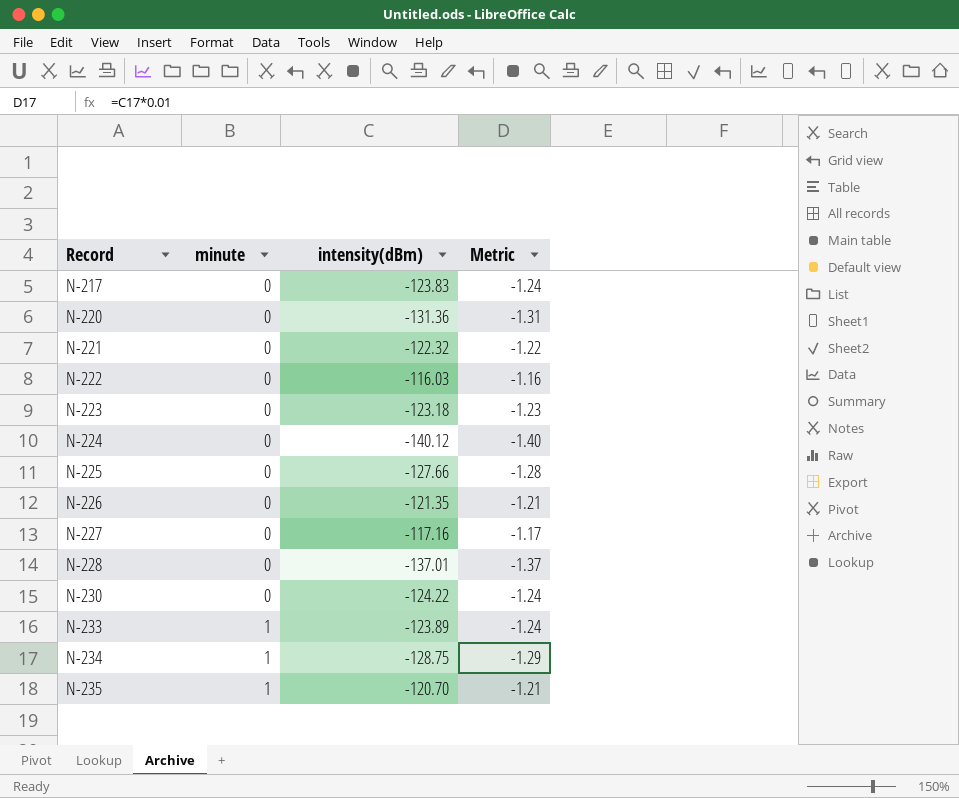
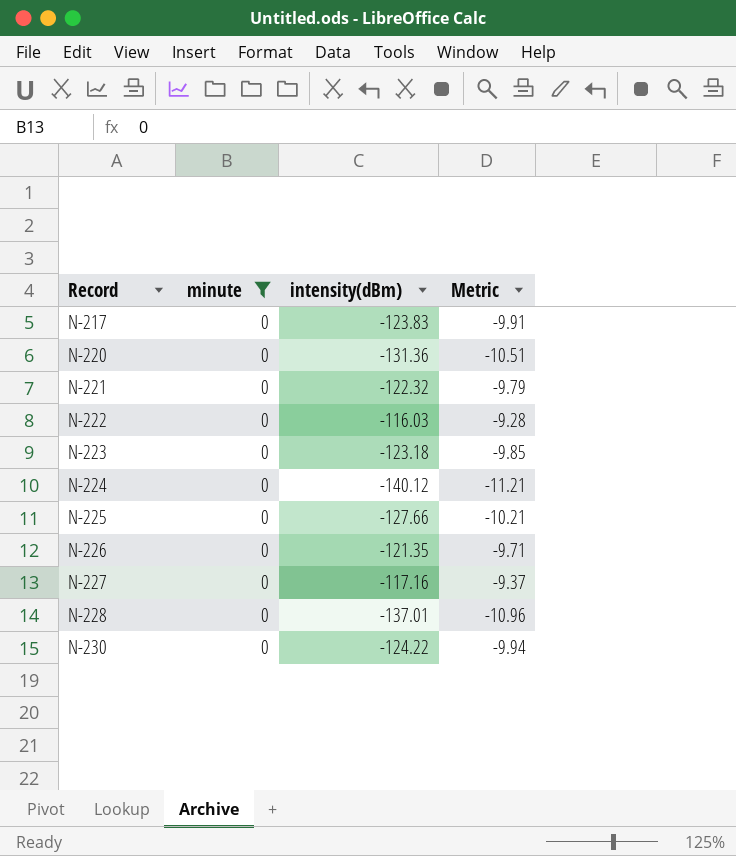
filter: none -> minute = 0
column Metric | formula: [intensity(dBm)] * 0.01 -> [intensity(dBm)] * 0.08

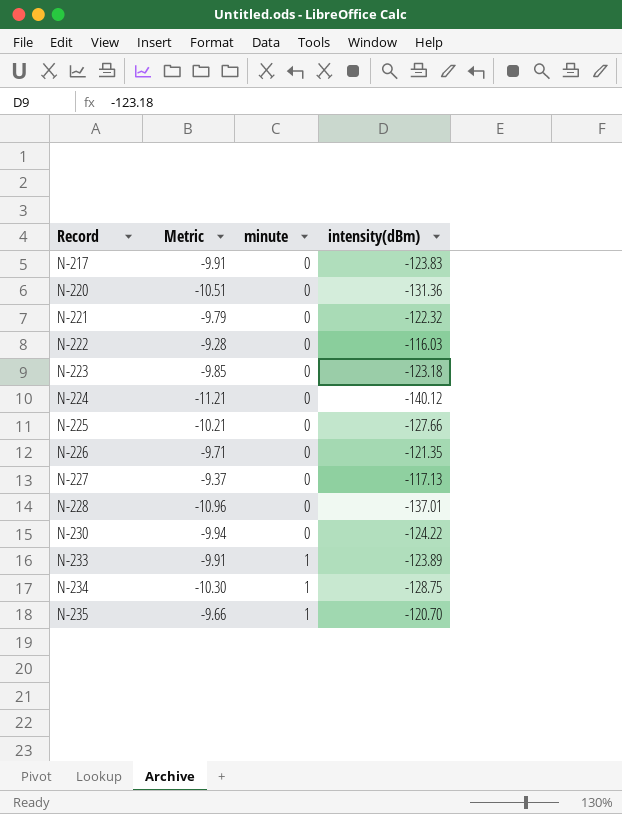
filter: minute = 0 -> none
column Metric | position: 4 -> 2
N-227 | intensity(dBm): -117.16 -> -117.13

